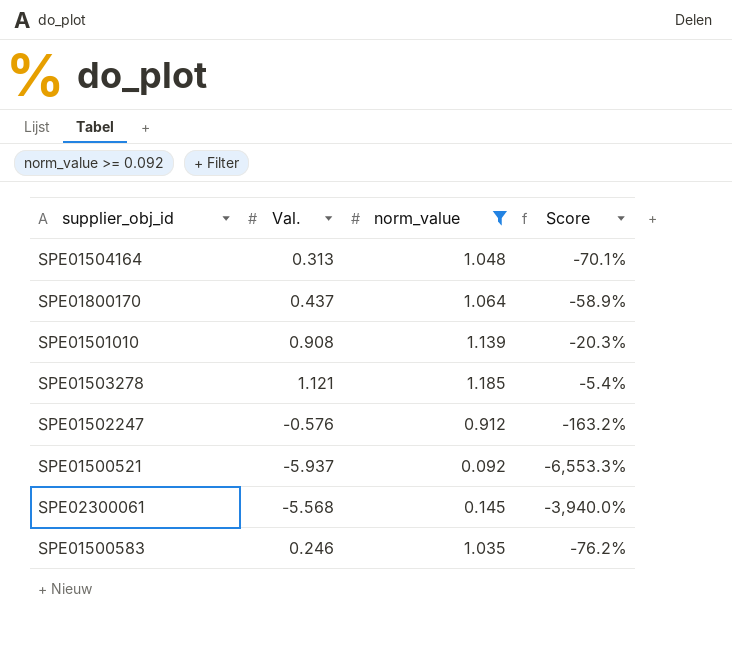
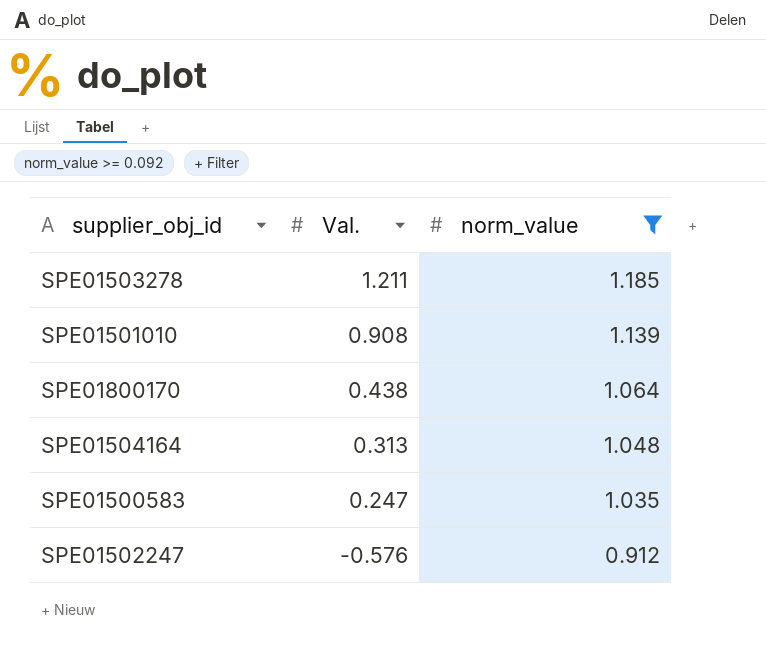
row order: none -> Val. descending
column Score | formula: ([Val.] - [norm_value]) / [norm_value] -> none
row SPE01500521: -5.937 | 0.092 | -6,553.3% -> none
row SPE02300061: -5.568 | 0.145 | -3,940.0% -> none
SPE01503278 | Val.: 1.121 -> 1.211
SPE01800170 | Val.: 0.437 -> 0.438
SPE01500583 | Val.: 0.246 -> 0.247

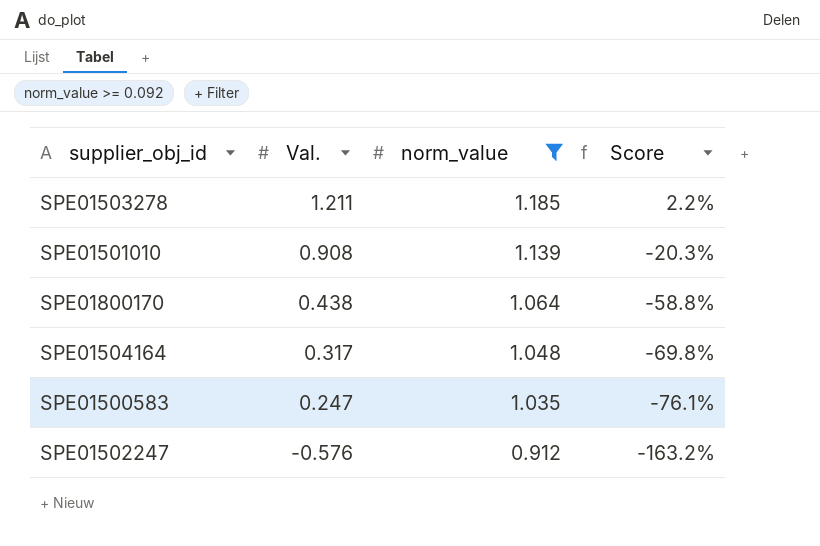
column Score | formula: none -> ([Val.] - [norm_value]) / [norm_value]
SPE01504164 | Val.: 0.313 -> 0.317

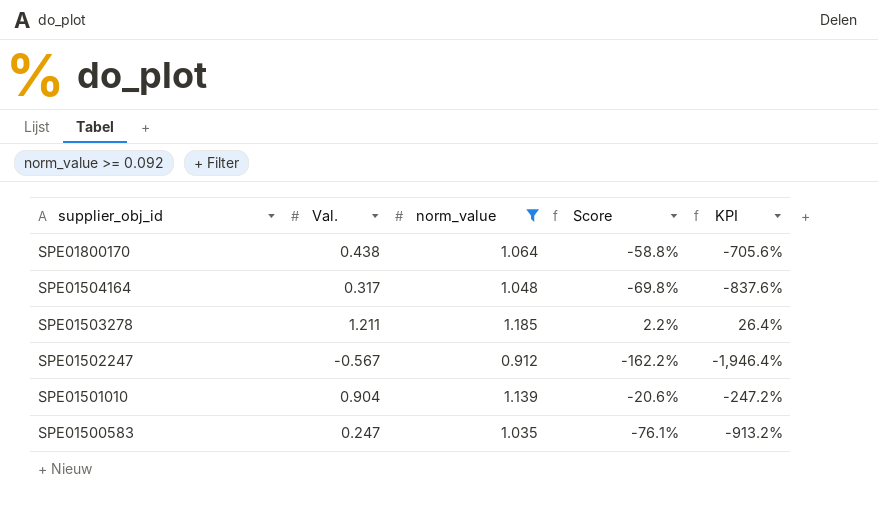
row order: Val. descending -> supplier_obj_id descending
column KPI | formula: none -> [Score] * 12
SPE01502247 | Val.: -0.576 -> -0.567
SPE01502247 | Score: -163.2% -> -162.2%
SPE01501010 | Val.: 0.908 -> 0.904
SPE01501010 | Score: -20.3% -> -20.6%

